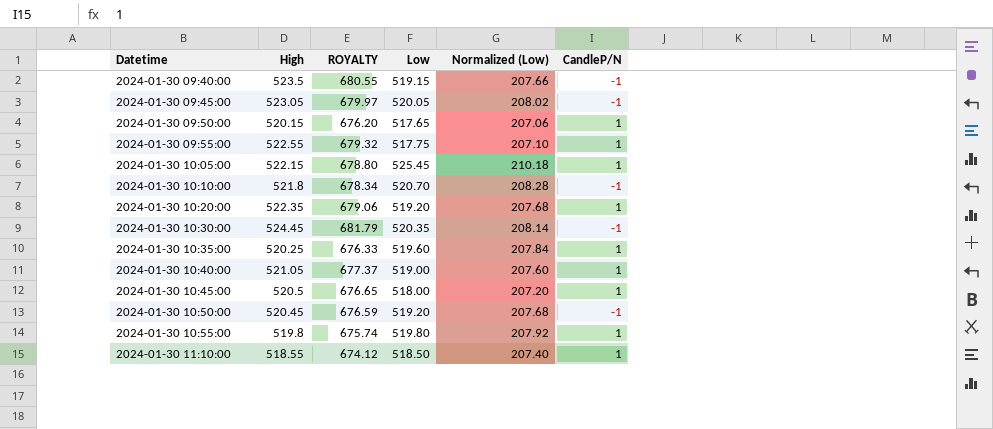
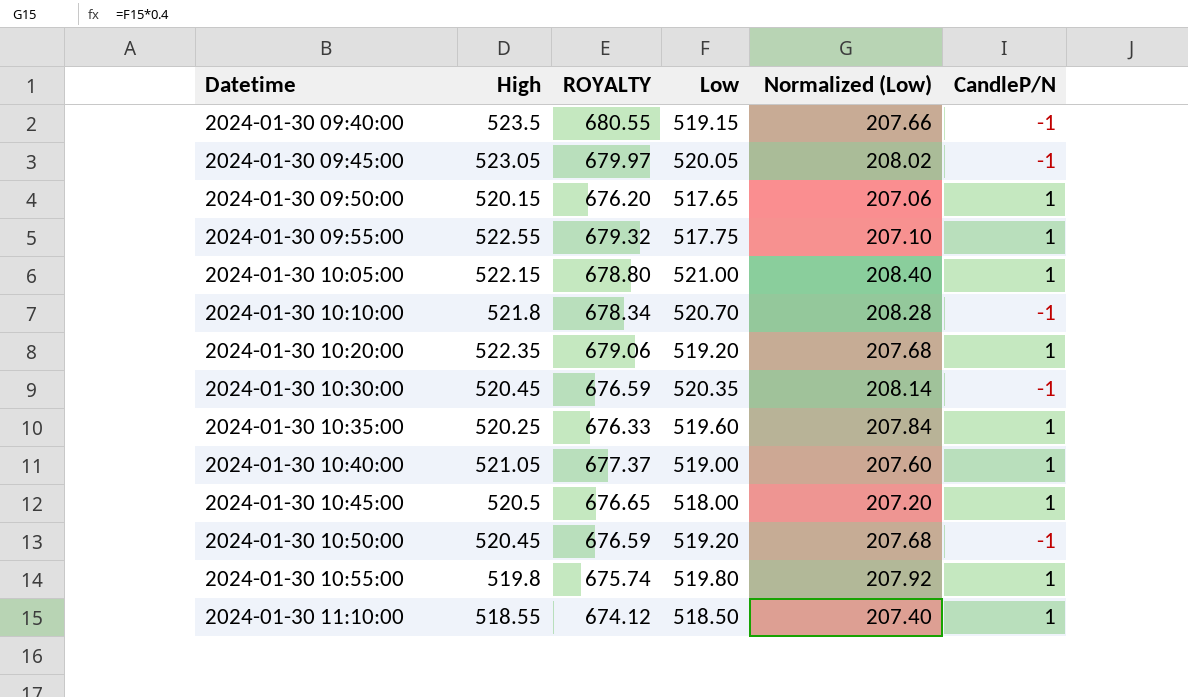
2024-01-30 10:05:00 | Low: 525.45 -> 521.00
2024-01-30 10:05:00 | Normalized (Low): 210.18 -> 208.40
2024-01-30 10:30:00 | High: 524.45 -> 520.45
2024-01-30 10:30:00 | ROYALTY: 681.79 -> 676.59

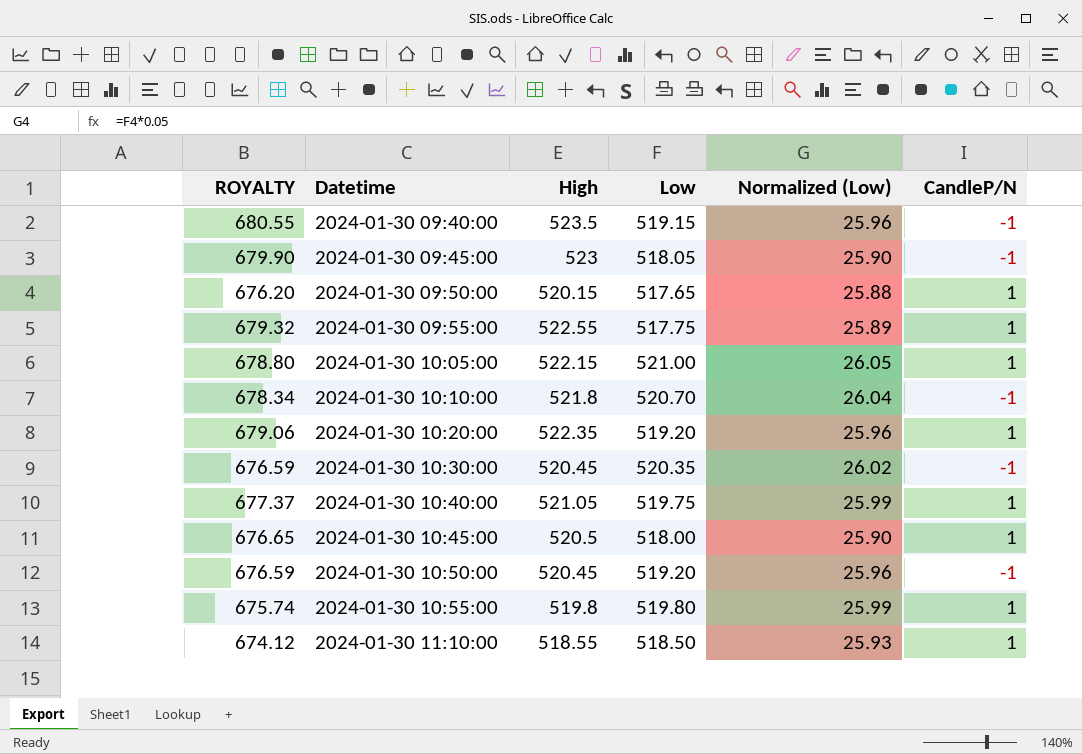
column ROYALTY | position: 3 -> 1
column Normalized (Low) | formula: [Low] * 0.4 -> [Low] * 0.05
row 2024-01-30 10:35:00: 520.25 | 676.33 | 519.60 | 207.84 | 1 -> none
2024-01-30 09:45:00 | ROYALTY: 679.97 -> 679.90
2024-01-30 09:45:00 | High: 523.05 -> 523
2024-01-30 09:45:00 | Low: 520.05 -> 518.05
2024-01-30 10:40:00 | Low: 519.00 -> 519.75

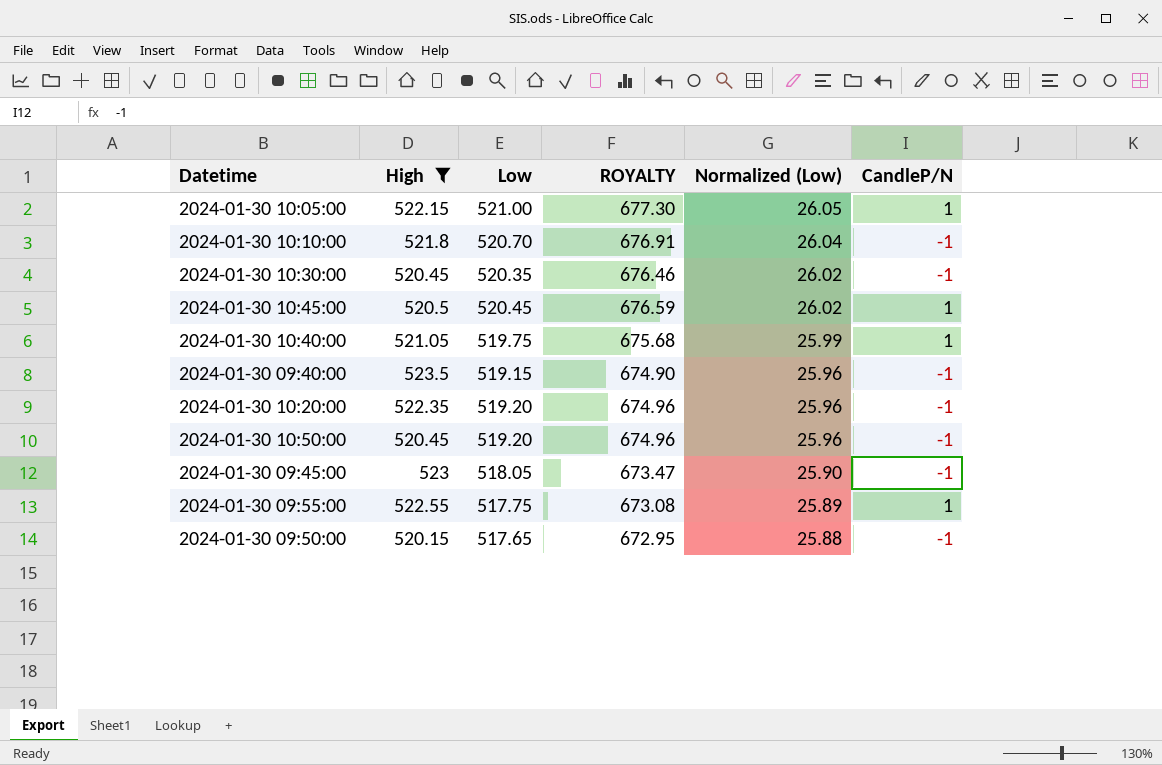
filter: none -> High >= 520.15
row order: Datetime ascending -> Normalized (Low) descending
column ROYALTY | formula: [High] * 1.3 -> [Low] * 1.3
column ROYALTY | position: 1 -> 4
2024-01-30 10:45:00 | Low: 518.00 -> 520.45
2024-01-30 10:45:00 | Normalized (Low): 25.90 -> 26.02
2024-01-30 10:20:00 | CandleP/N: 1 -> -1
2024-01-30 09:50:00 | CandleP/N: 1 -> -1

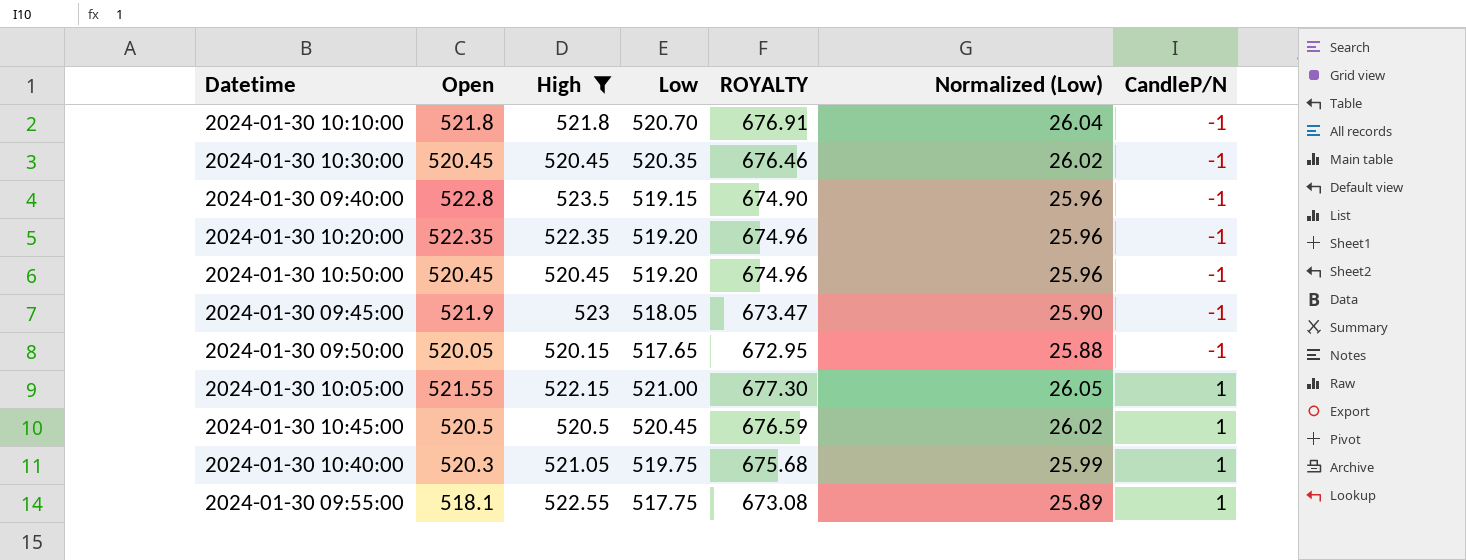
row order: Normalized (Low) descending -> CandleP/N ascending
column Open | position: none -> 2

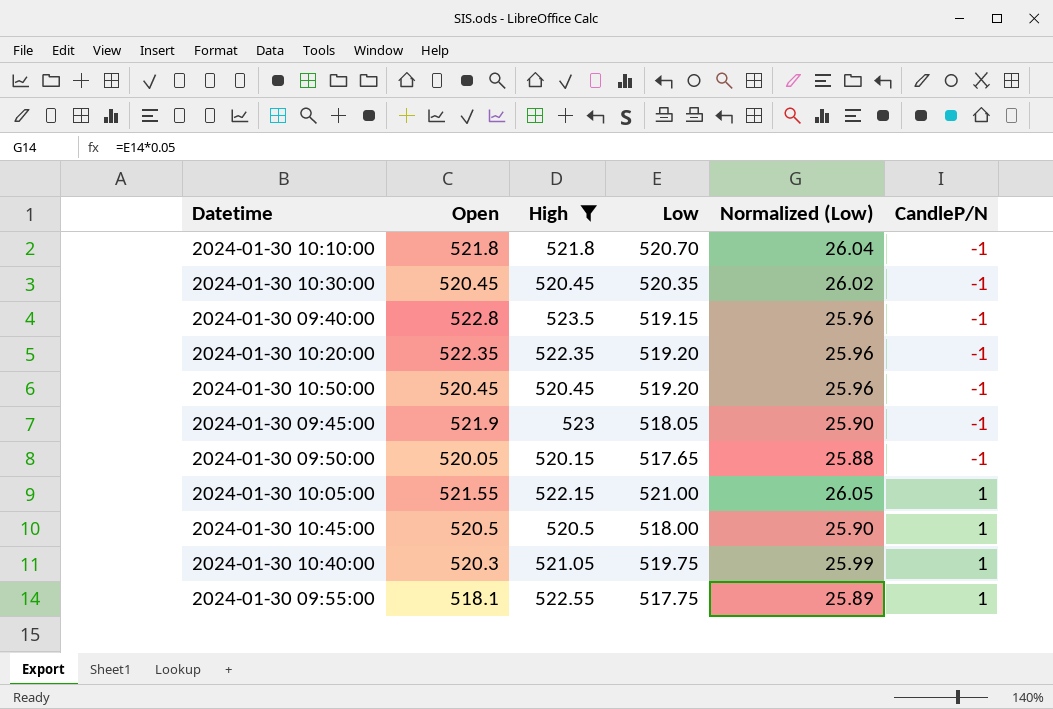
column ROYALTY | formula: [Low] * 1.3 -> none
2024-01-30 10:45:00 | Low: 520.45 -> 518.00
2024-01-30 10:45:00 | Normalized (Low): 26.02 -> 25.90

